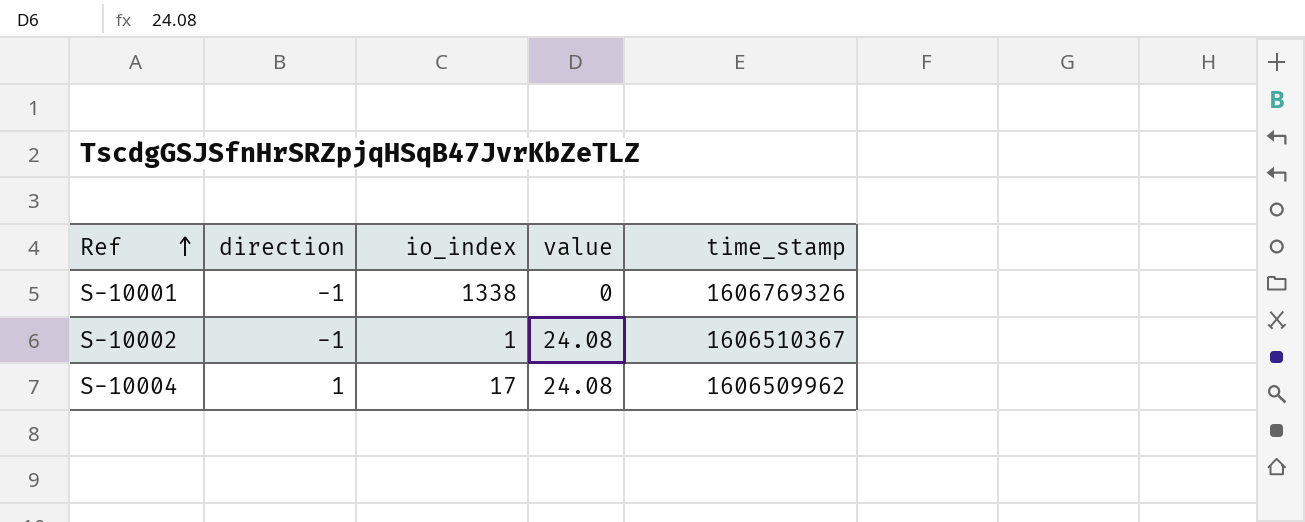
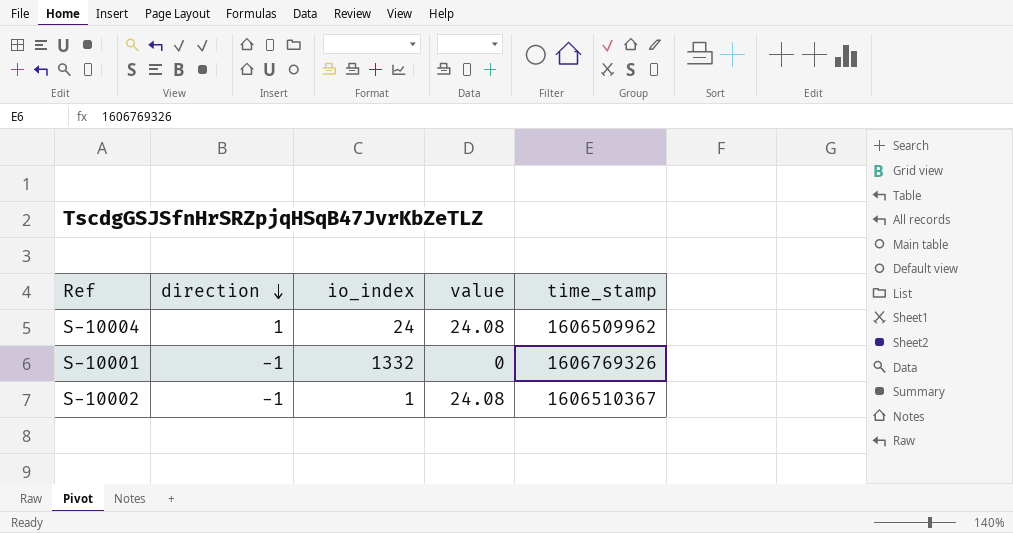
row order: Ref ascending -> direction descending
S-10004 | io_index: 17 -> 24
S-10001 | io_index: 1338 -> 1332

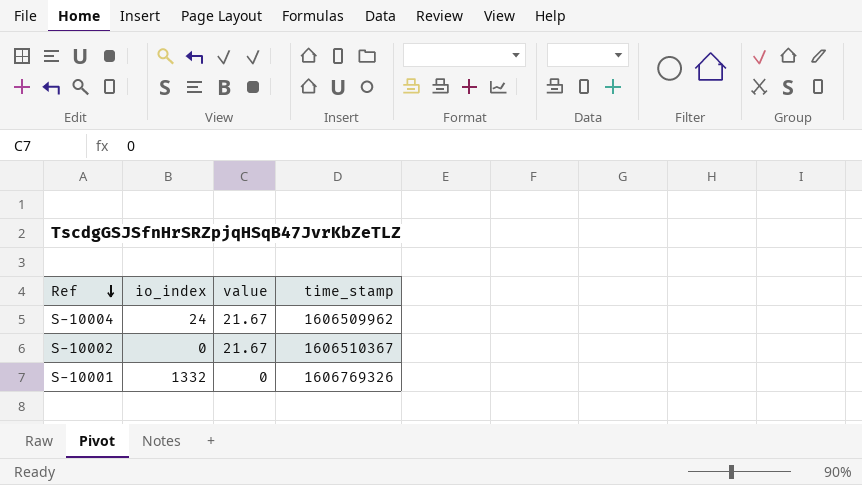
row order: direction descending -> Ref descending
column direction | position: 2 -> none
S-10004 | value: 24.08 -> 21.67
S-10002 | io_index: 1 -> 0
S-10002 | value: 24.08 -> 21.67

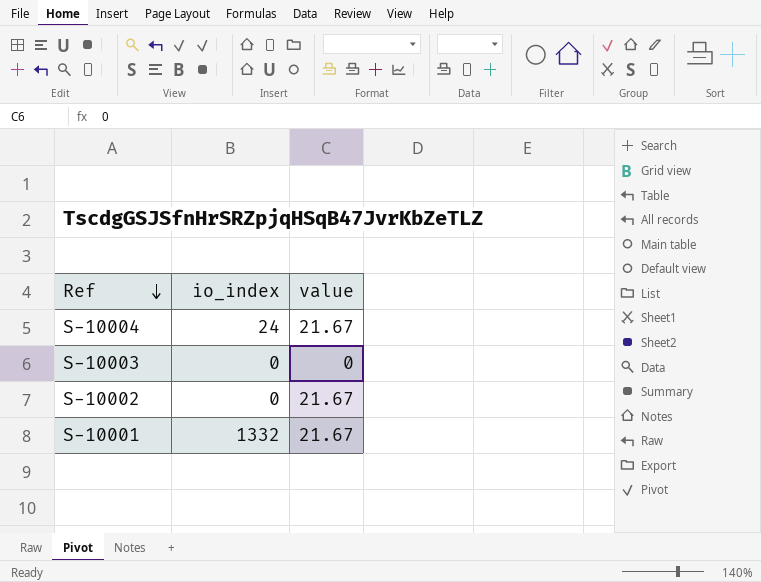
column time_stamp | position: 4 -> none
row S-10003: none -> 0 | 0
S-10001 | value: 0 -> 21.67

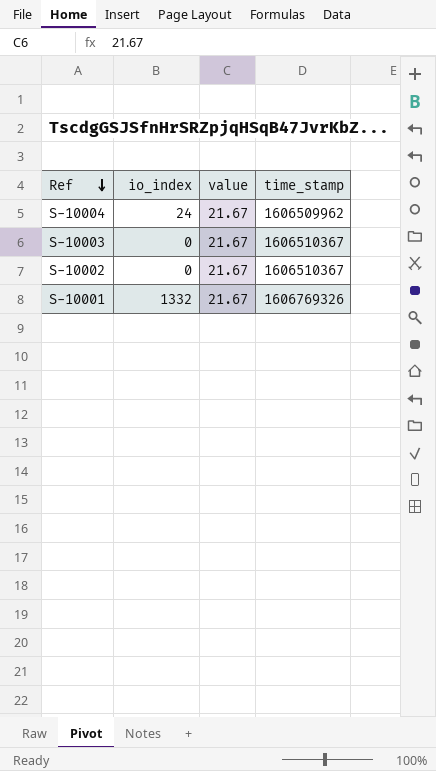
column time_stamp | position: none -> 4
S-10003 | value: 0 -> 21.67

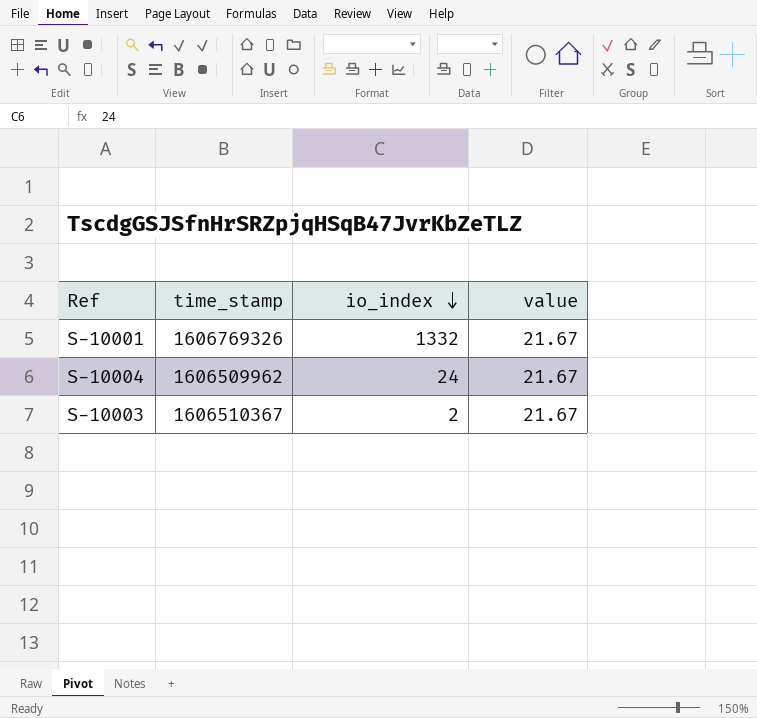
row order: Ref descending -> io_index descending
column time_stamp | position: 4 -> 2
row S-10002: 0 | 21.67 | 1606510367 -> none
S-10003 | io_index: 0 -> 2

